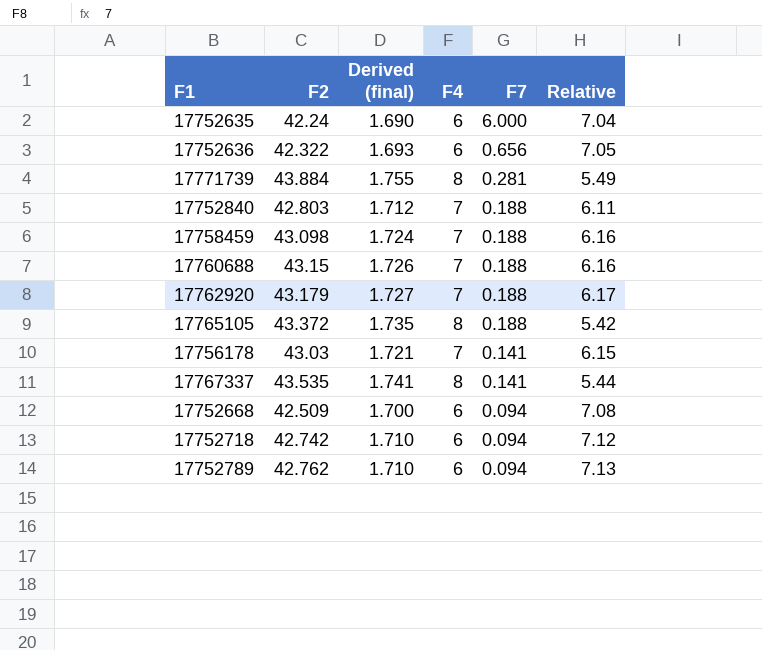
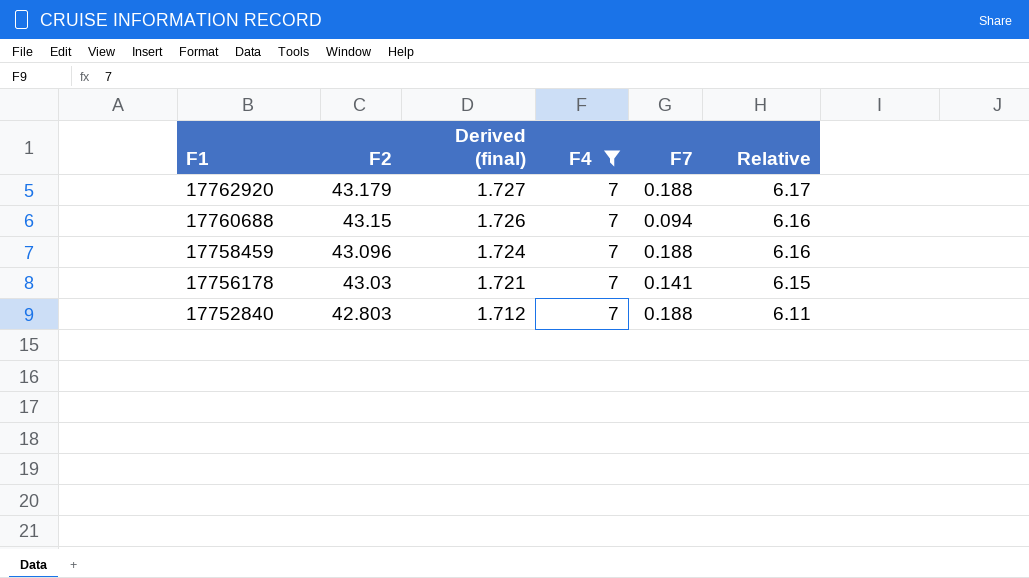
filter: none -> F4 = 7
row order: F7 descending -> F1 descending
17760688 | F7: 0.188 -> 0.094
17758459 | F2: 43.098 -> 43.096

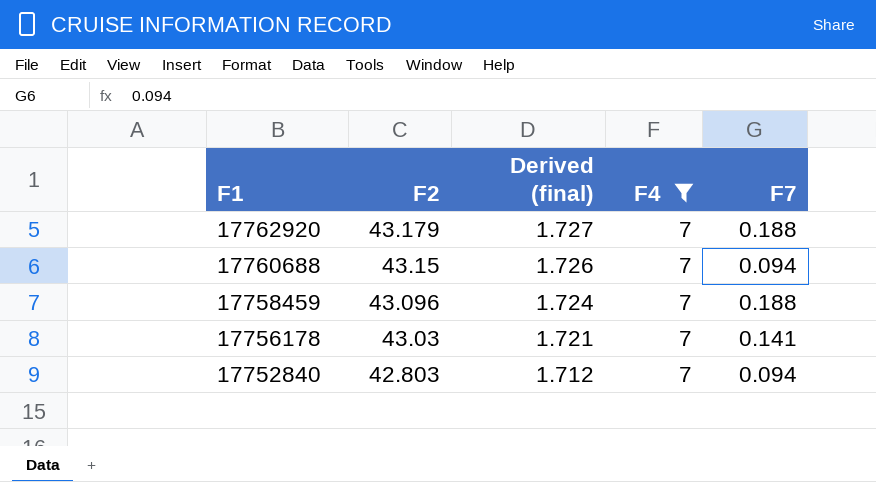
column Relative | formula: [F2] / [F4] -> none
17752840 | F7: 0.188 -> 0.094

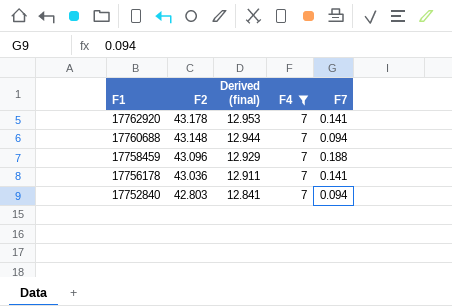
column Derived (final) | formula: [F2] * 0.04 -> [F2] * 0.3
17762920 | F2: 43.179 -> 43.178
17762920 | F7: 0.188 -> 0.141
17760688 | F2: 43.15 -> 43.148
17756178 | F2: 43.03 -> 43.036

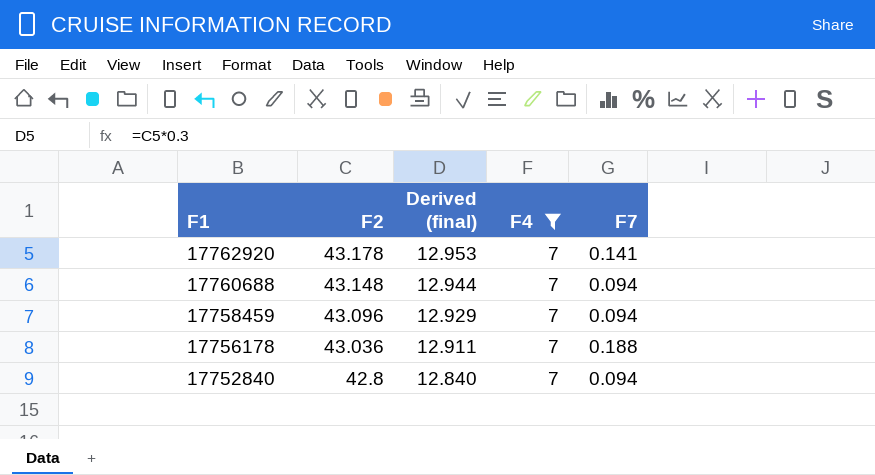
17758459 | F7: 0.188 -> 0.094
17756178 | F7: 0.141 -> 0.188
17752840 | F2: 42.803 -> 42.8
17752840 | Derived (final): 12.841 -> 12.840

